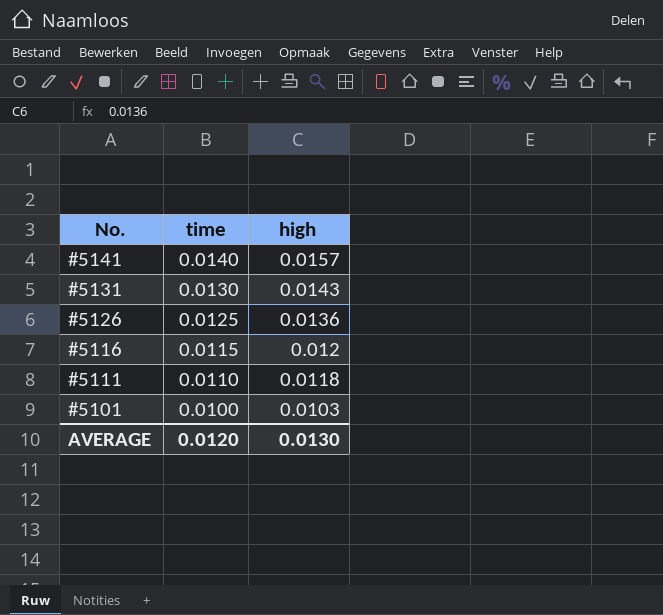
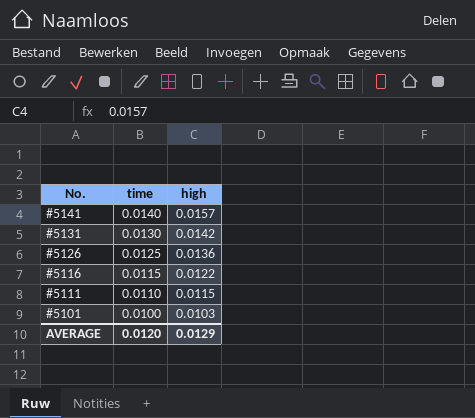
#5131 | high: 0.0143 -> 0.0142
#5116 | high: 0.012 -> 0.0122
#5111 | high: 0.0118 -> 0.0115
AVERAGE | high: 0.0130 -> 0.0129

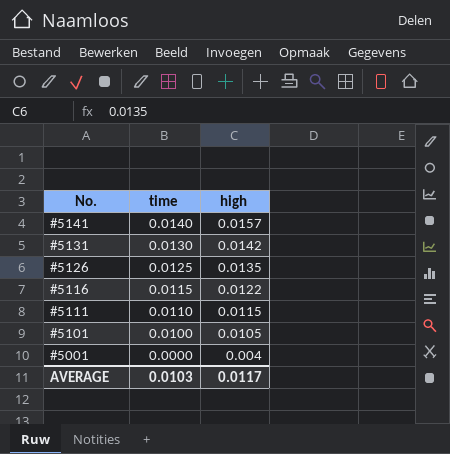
#5126 | high: 0.0136 -> 0.0135
#5101 | high: 0.0103 -> 0.0105
row #5001: none -> 0.0000 | 0.004
AVERAGE | time: 0.0120 -> 0.0103
AVERAGE | high: 0.0129 -> 0.0117

